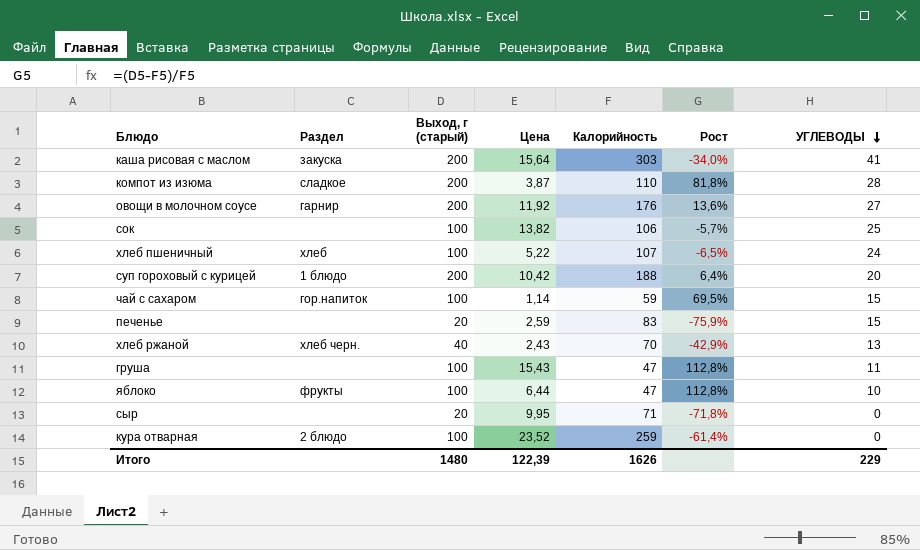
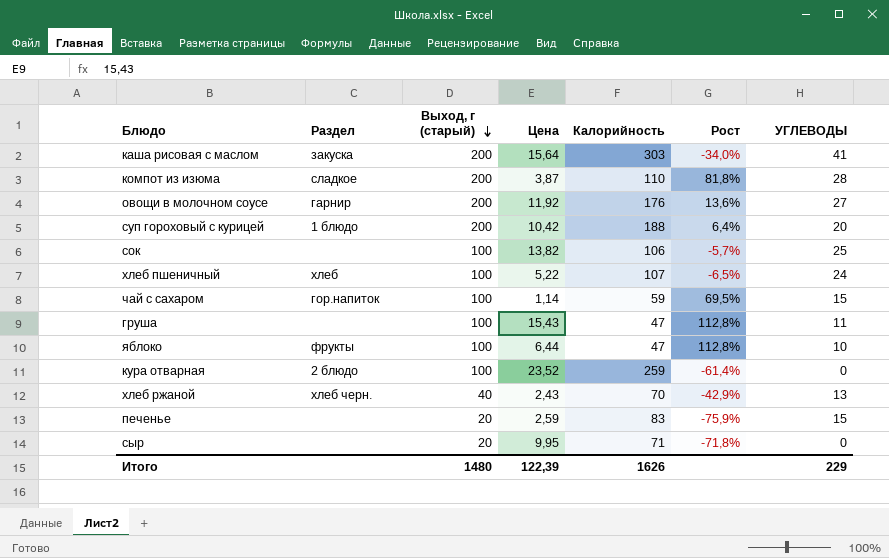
row order: УГЛЕВОДЫ descending -> Выход, г (старый) descending

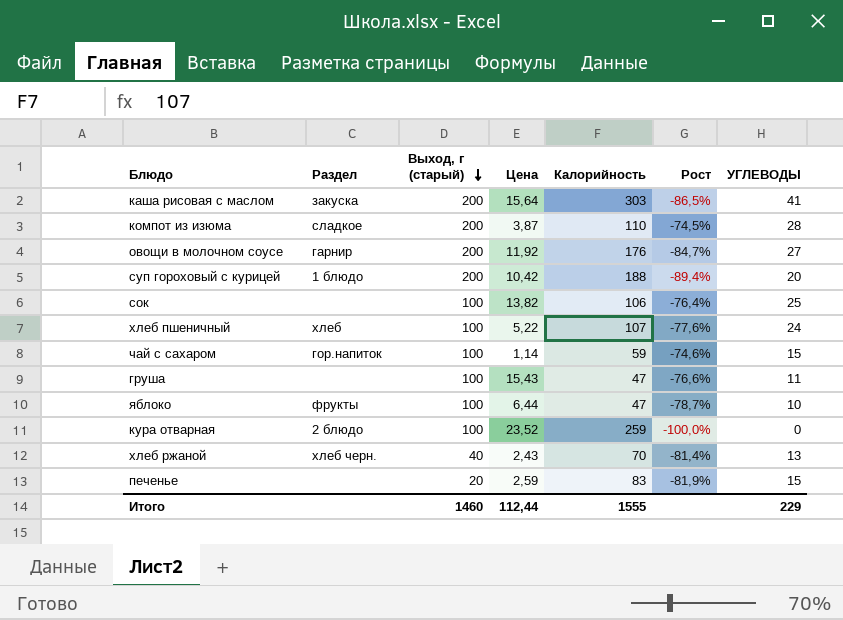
column Рост | formula: ([Выход, г (старый)] - [Калорийность]) / [Калорийность] -> ([УГЛЕВОДЫ] - [Калорийность]) / [Калорийность]
row сыр: none | 20 | 9,95 | 71 | -71,8% | 0 -> none
Итого | Выход, г (старый): 1480 -> 1460
Итого | Цена: 122,39 -> 112,44
Итого | Калорийность: 1626 -> 1555

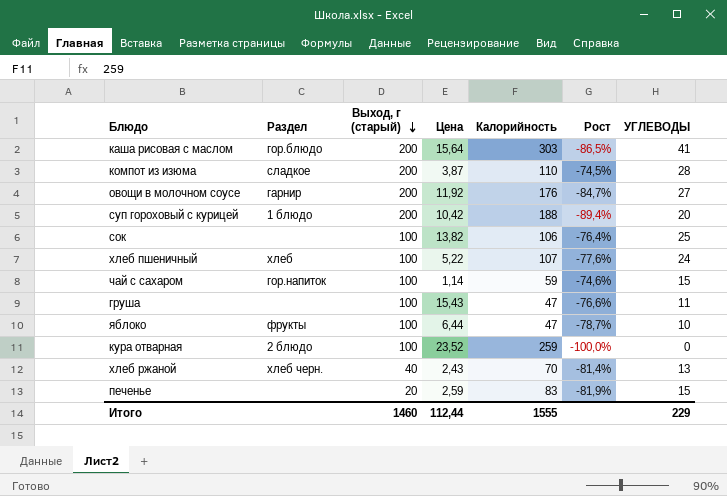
каша рисовая с маслом | Раздел: закуска -> гор.блюдо

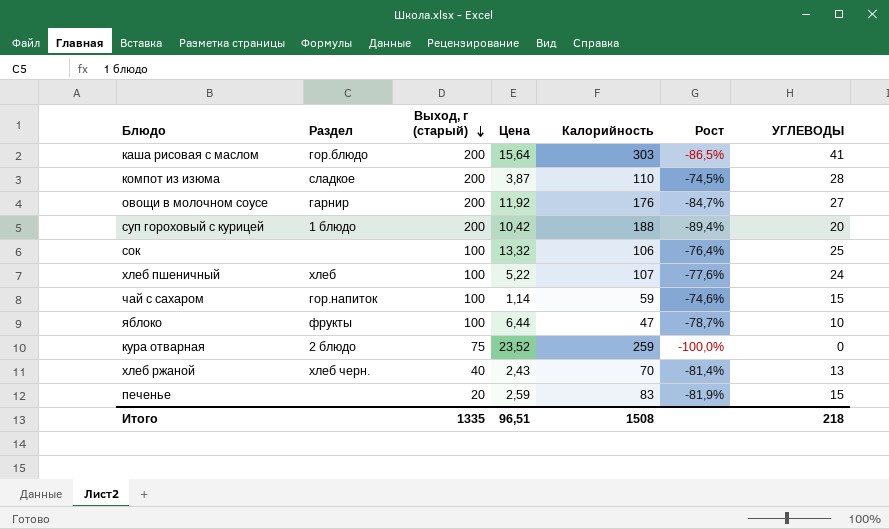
row груша: none | 100 | 15,43 | 47 | -76,6% | 11 -> none
сок | Цена: 13,82 -> 13,32
кура отварная | Выход, г (старый): 100 -> 75
Итого | Выход, г (старый): 1460 -> 1335
Итого | Цена: 112,44 -> 96,51
Итого | Калорийность: 1555 -> 1508
Итого | УГЛЕВОДЫ: 229 -> 218

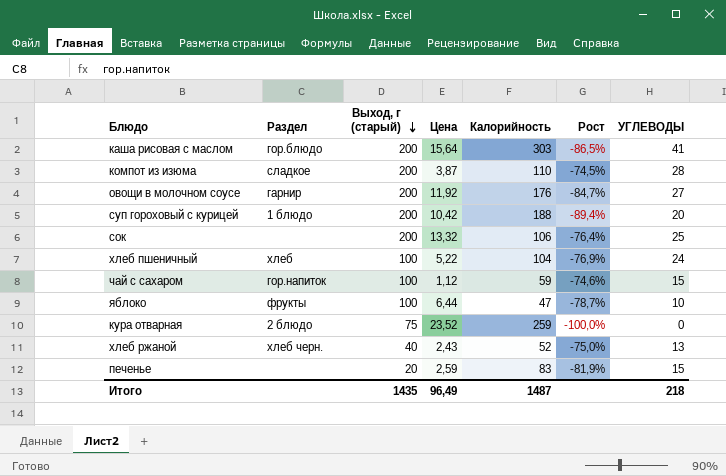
сок | Выход, г (старый): 100 -> 200
хлеб пшеничный | Калорийность: 107 -> 104
хлеб пшеничный | Рост: -77,6% -> -76,9%
чай с сахаром | Цена: 1,14 -> 1,12
хлеб ржаной | Калорийность: 70 -> 52
хлеб ржаной | Рост: -81,4% -> -75,0%
Итого | Выход, г (старый): 1335 -> 1435
Итого | Цена: 96,51 -> 96,49
Итого | Калорийность: 1508 -> 1487

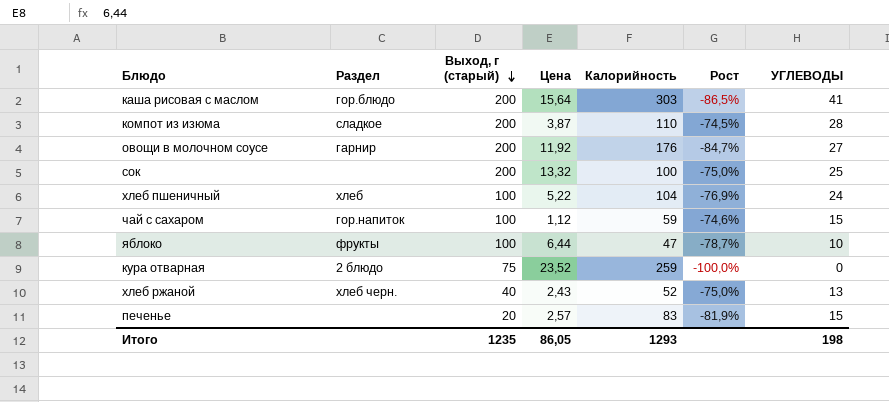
row суп гороховый с курицей: 1 блюдо | 200 | 10,42 | 188 | -89,4% | 20 -> none
сок | Калорийность: 106 -> 100
сок | Рост: -76,4% -> -75,0%
печенье | Цена: 2,59 -> 2,57
Итого | Выход, г (старый): 1435 -> 1235
Итого | Цена: 96,49 -> 86,05
Итого | Калорийность: 1487 -> 1293
Итого | УГЛЕВОДЫ: 218 -> 198

